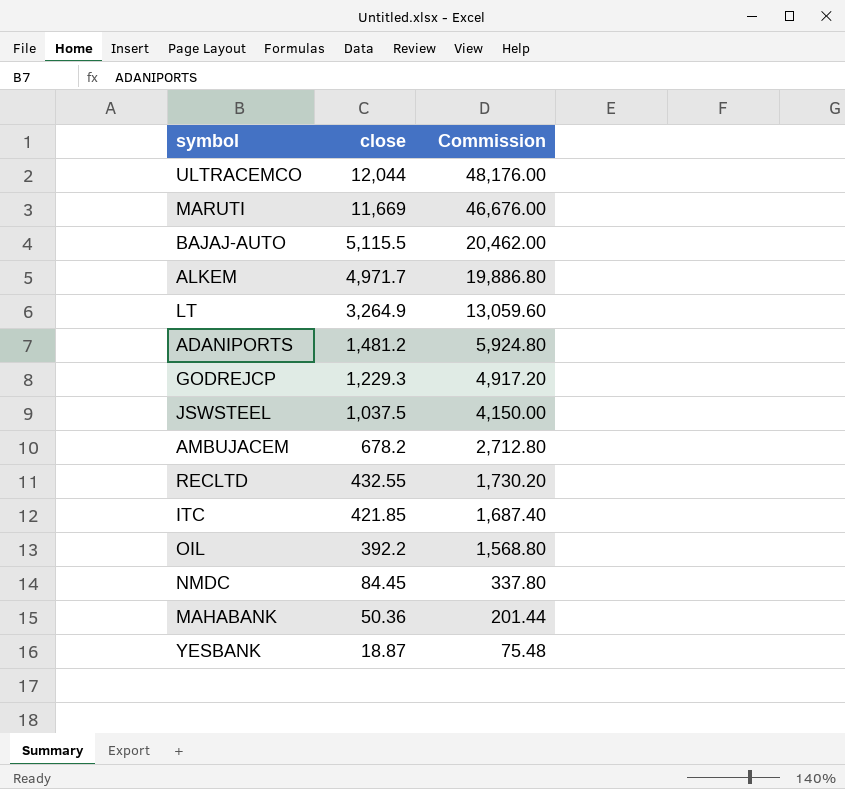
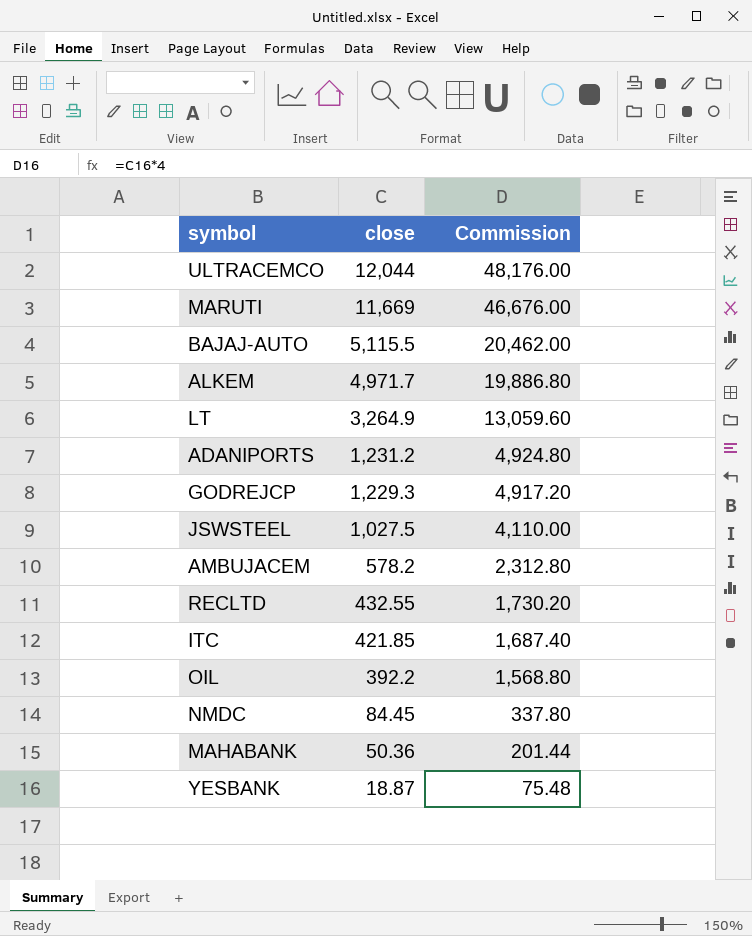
ADANIPORTS | close: 1,481.2 -> 1,231.2
ADANIPORTS | Commission: 5,924.80 -> 4,924.80
JSWSTEEL | close: 1,037.5 -> 1,027.5
JSWSTEEL | Commission: 4,150.00 -> 4,110.00
AMBUJACEM | close: 678.2 -> 578.2
AMBUJACEM | Commission: 2,712.80 -> 2,312.80

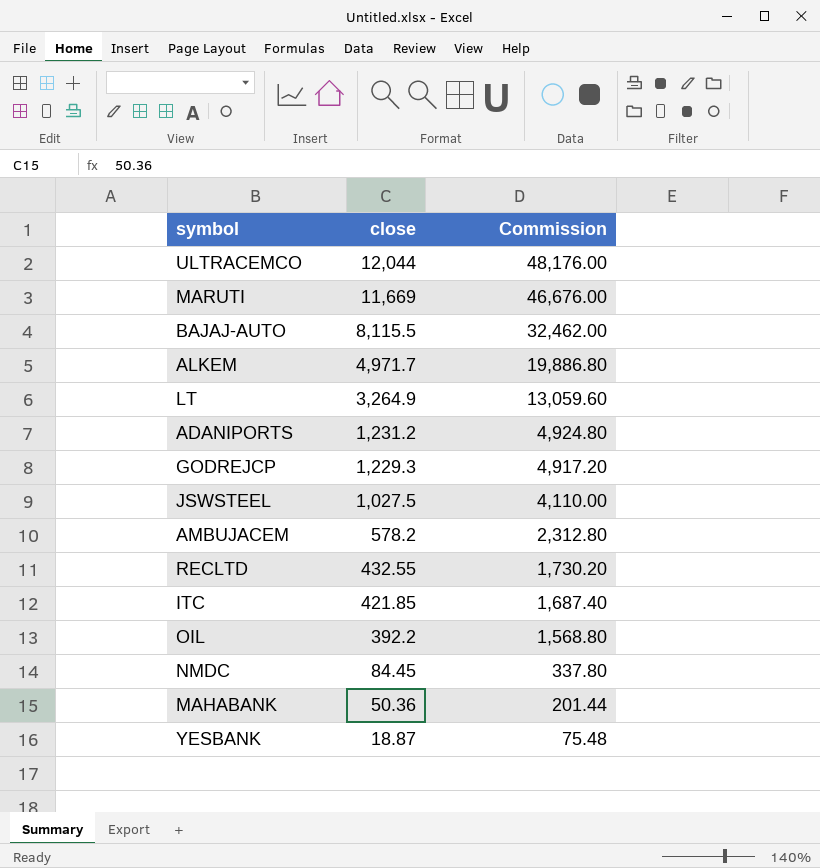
BAJAJ-AUTO | close: 5,115.5 -> 8,115.5
BAJAJ-AUTO | Commission: 20,462.00 -> 32,462.00

